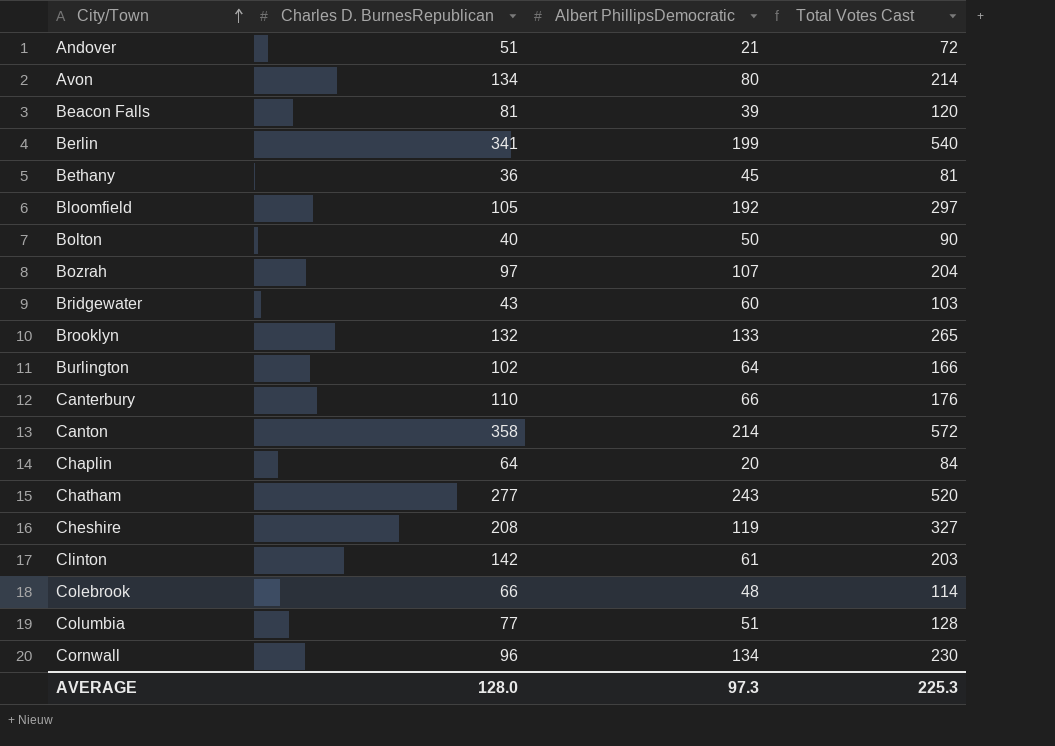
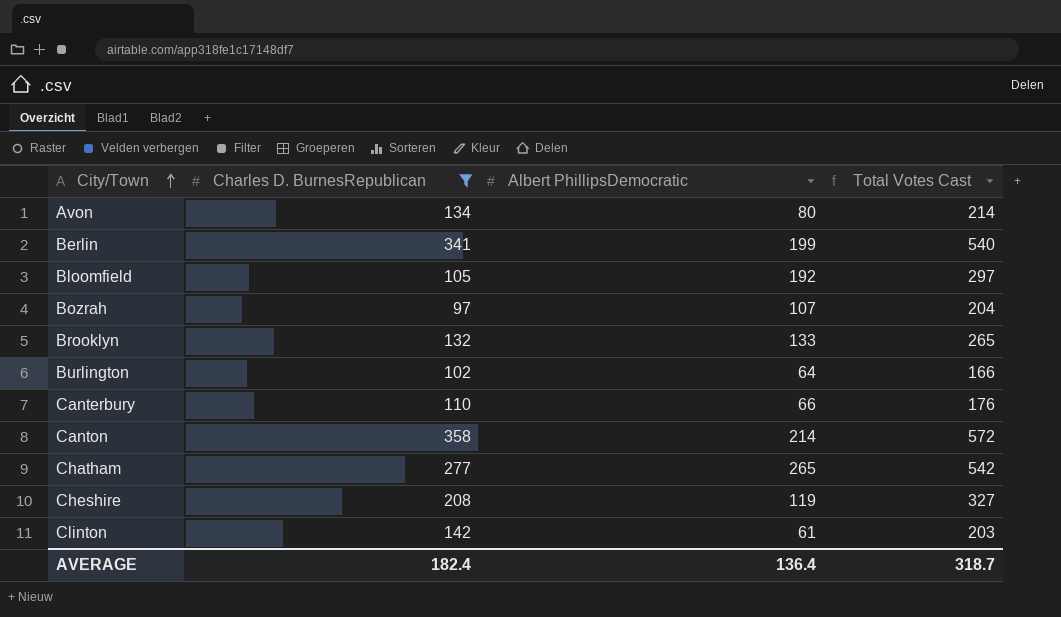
filter: none -> Charles D. BurnesRepublican >= 97
Chatham | Albert PhillipsDemocratic: 243 -> 265
Chatham | Total Votes Cast: 520 -> 542
AVERAGE | Charles D. BurnesRepublican: 128.0 -> 182.4
AVERAGE | Albert PhillipsDemocratic: 97.3 -> 136.4
AVERAGE | Total Votes Cast: 225.3 -> 318.7

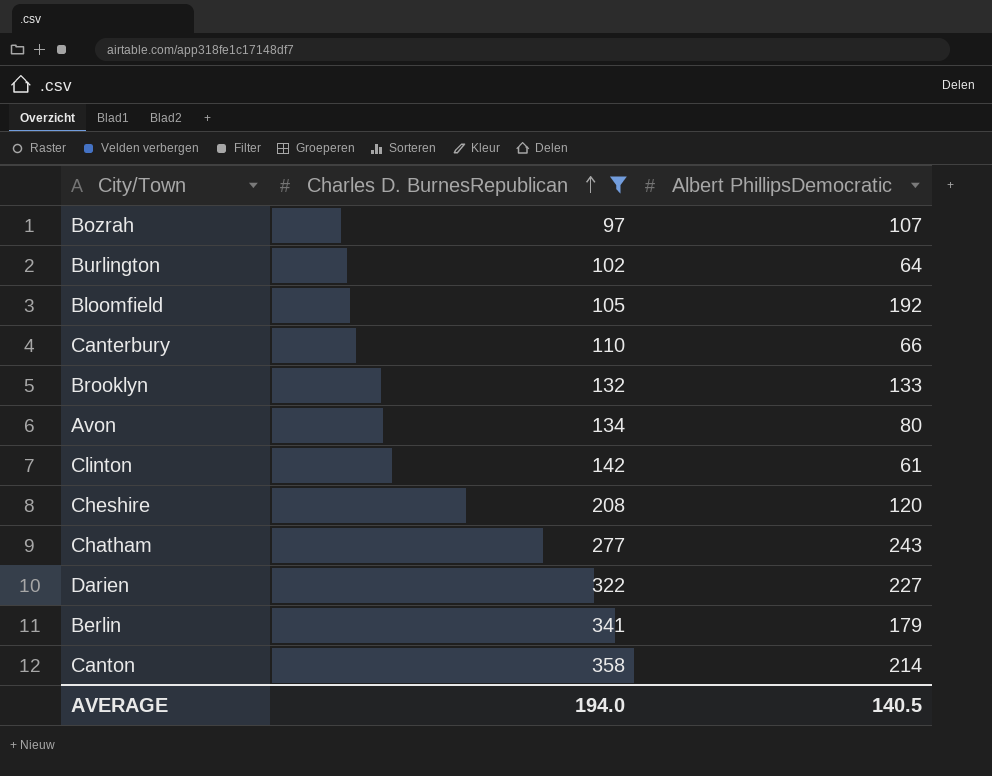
row order: City/Town ascending -> Charles D. BurnesRepublican ascending
column Total Votes Cast | formula: [Charles D. BurnesRepublican] + [Albert PhillipsDemocratic] -> none
Cheshire | Albert PhillipsDemocratic: 119 -> 120
Chatham | Albert PhillipsDemocratic: 265 -> 243
row Darien: none -> 322 | 227
Berlin | Albert PhillipsDemocratic: 199 -> 179
AVERAGE | Charles D. BurnesRepublican: 182.4 -> 194.0
AVERAGE | Albert PhillipsDemocratic: 136.4 -> 140.5

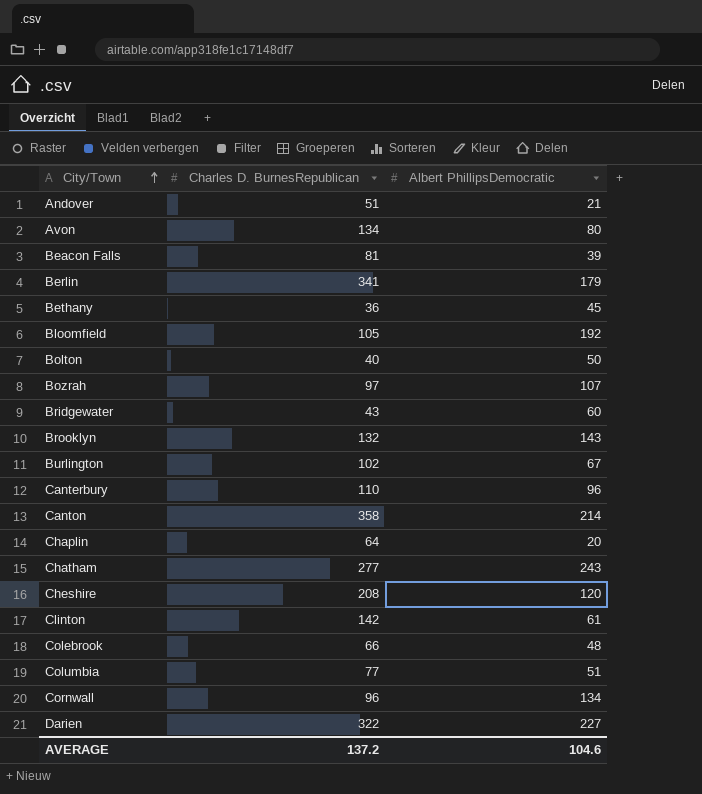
filter: Charles D. BurnesRepublican >= 97 -> none
row order: Charles D. BurnesRepublican ascending -> City/Town ascending
Brooklyn | Albert PhillipsDemocratic: 133 -> 143
Burlington | Albert PhillipsDemocratic: 64 -> 67
Canterbury | Albert PhillipsDemocratic: 66 -> 96
AVERAGE | Charles D. BurnesRepublican: 194.0 -> 137.2
AVERAGE | Albert PhillipsDemocratic: 140.5 -> 104.6

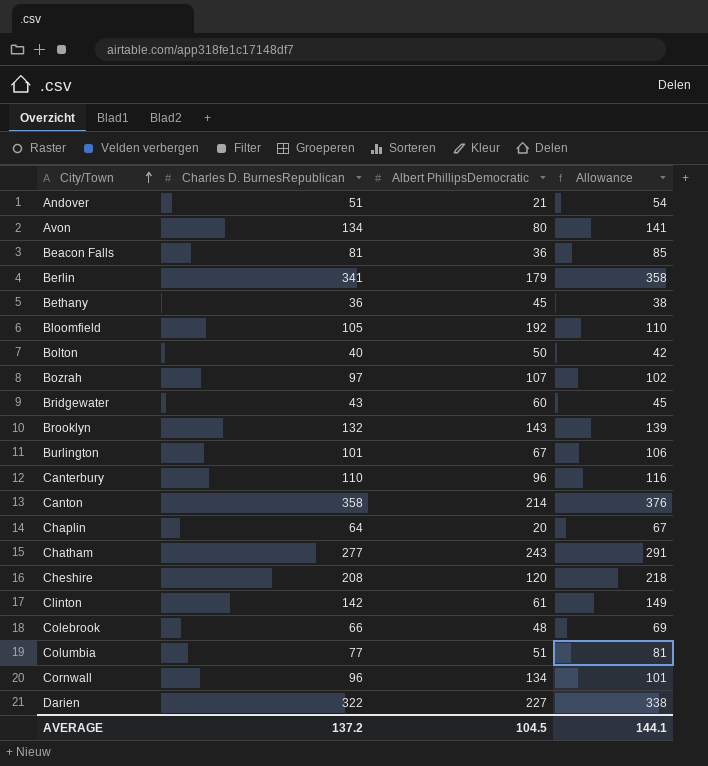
column Allowance | formula: none -> [Charles D. BurnesRepublican] * 1.05
Beacon Falls | Albert PhillipsDemocratic: 39 -> 36
Burlington | Charles D. BurnesRepublican: 102 -> 101
AVERAGE | Albert PhillipsDemocratic: 104.6 -> 104.5

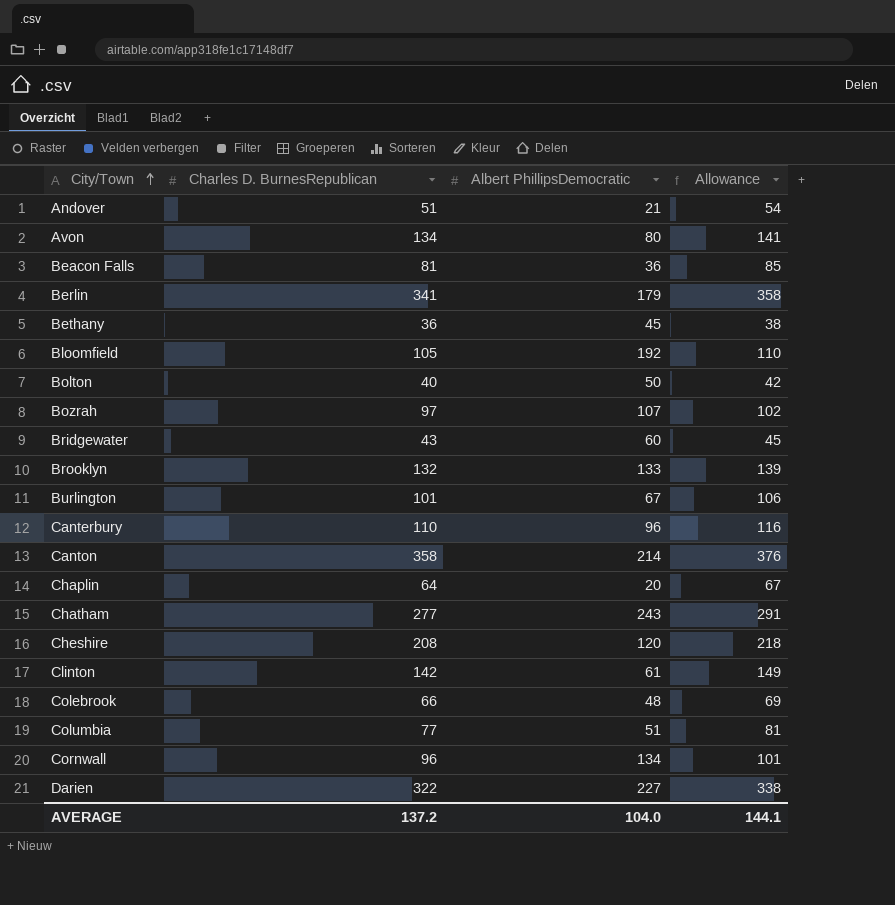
Brooklyn | Albert PhillipsDemocratic: 143 -> 133
AVERAGE | Albert PhillipsDemocratic: 104.5 -> 104.0

